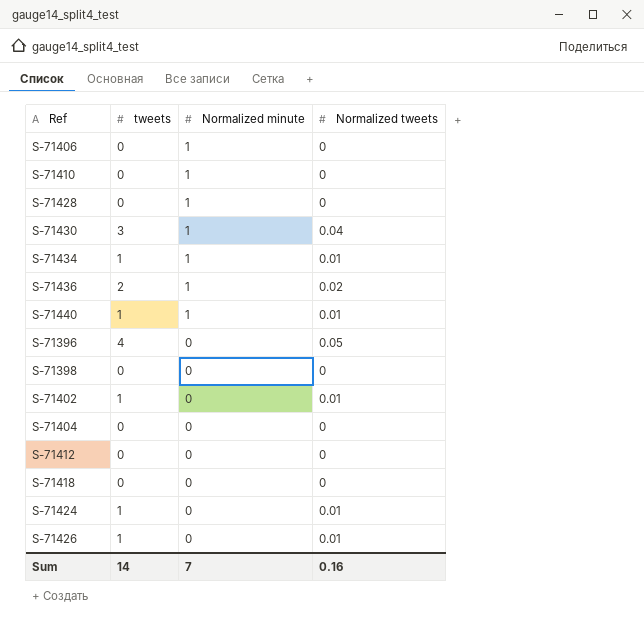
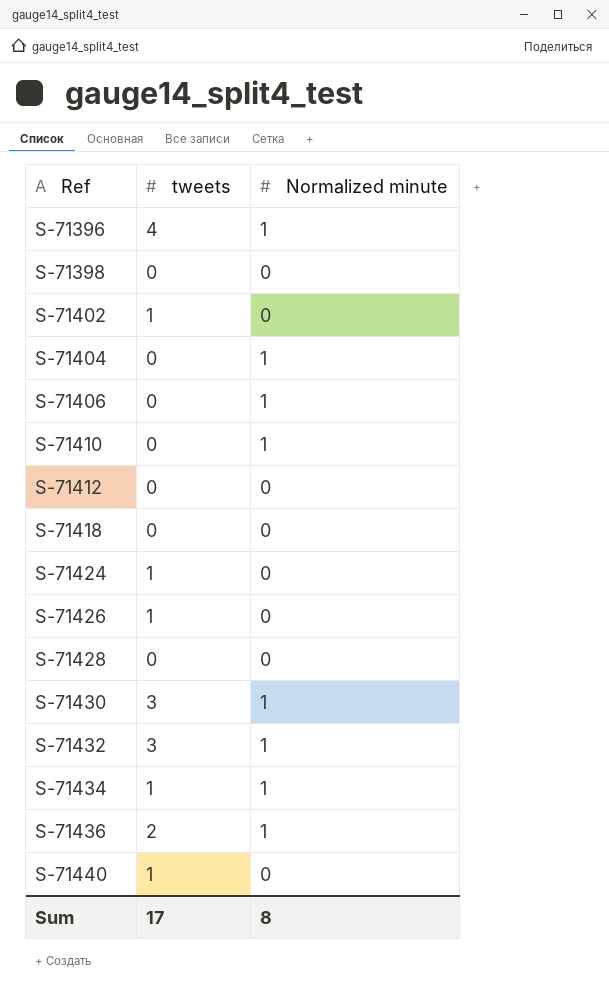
row order: Normalized minute descending -> Ref ascending
column Normalized tweets | position: 4 -> none
S-71396 | Normalized minute: 0 -> 1
S-71404 | Normalized minute: 0 -> 1
S-71428 | Normalized minute: 1 -> 0
row S-71432: none -> 3 | 1
S-71440 | Normalized minute: 1 -> 0
Sum | tweets: 14 -> 17
Sum | Normalized minute: 7 -> 8

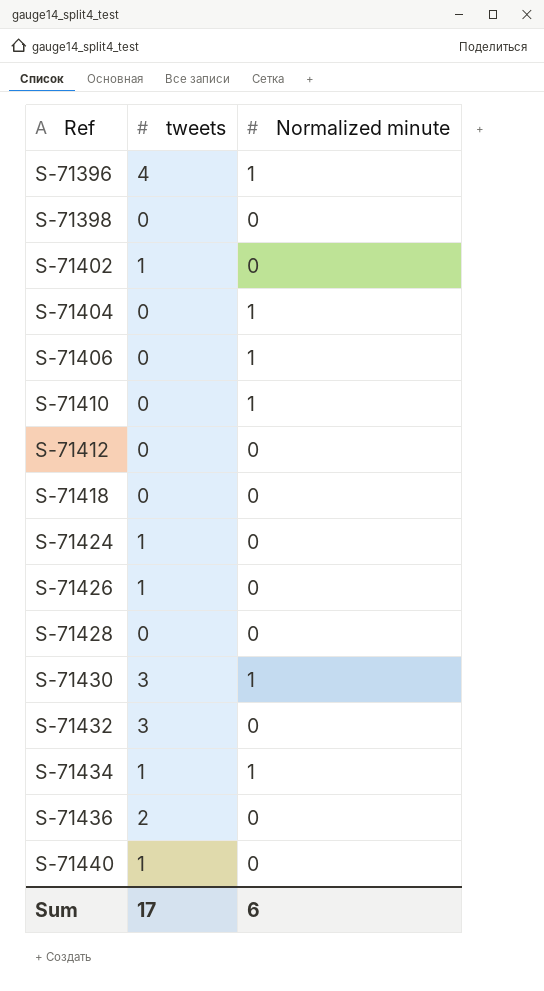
S-71432 | Normalized minute: 1 -> 0
S-71436 | Normalized minute: 1 -> 0
Sum | Normalized minute: 8 -> 6

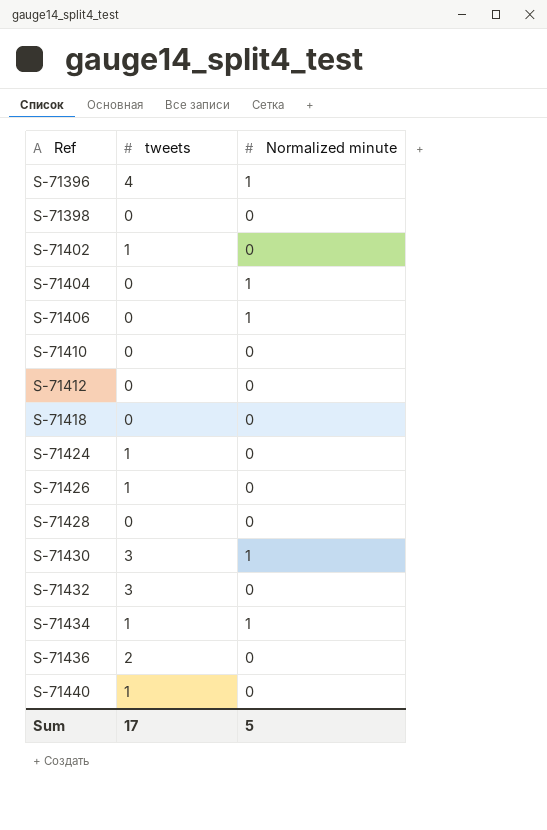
S-71410 | Normalized minute: 1 -> 0
Sum | Normalized minute: 6 -> 5

